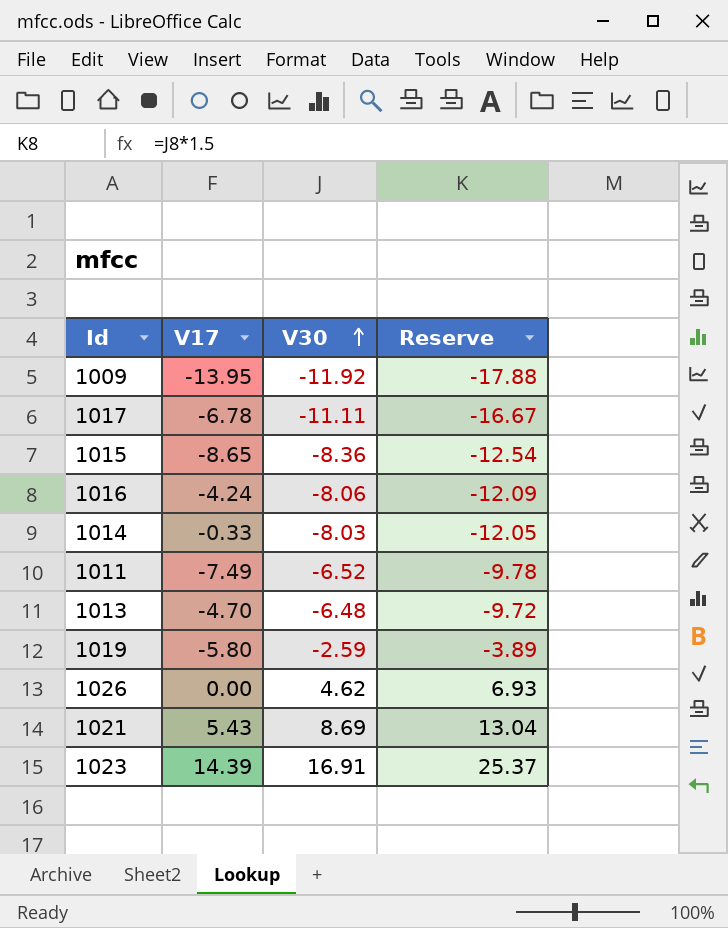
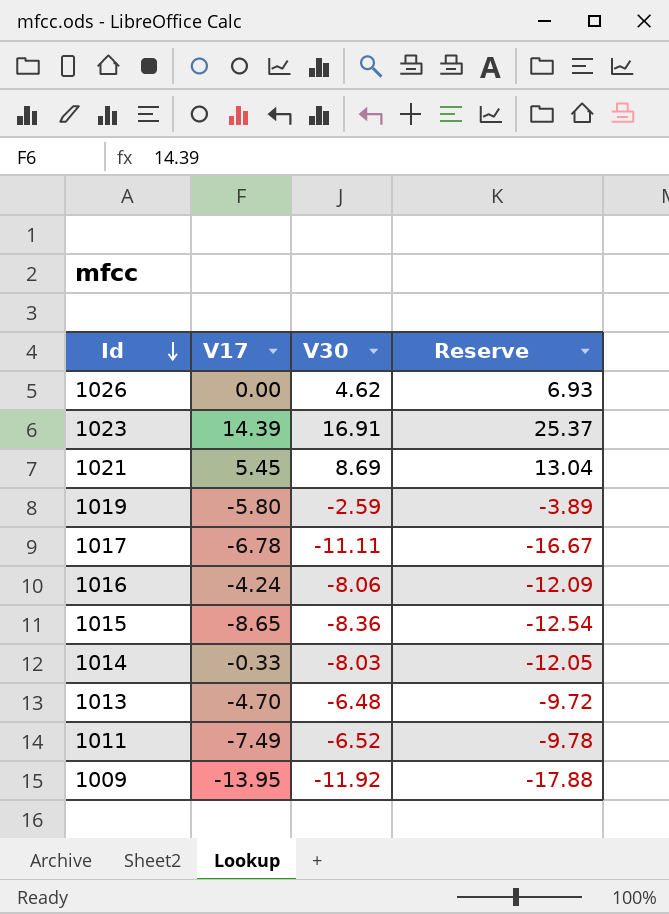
row order: V30 ascending -> Id descending
1021 | V17: 5.43 -> 5.45

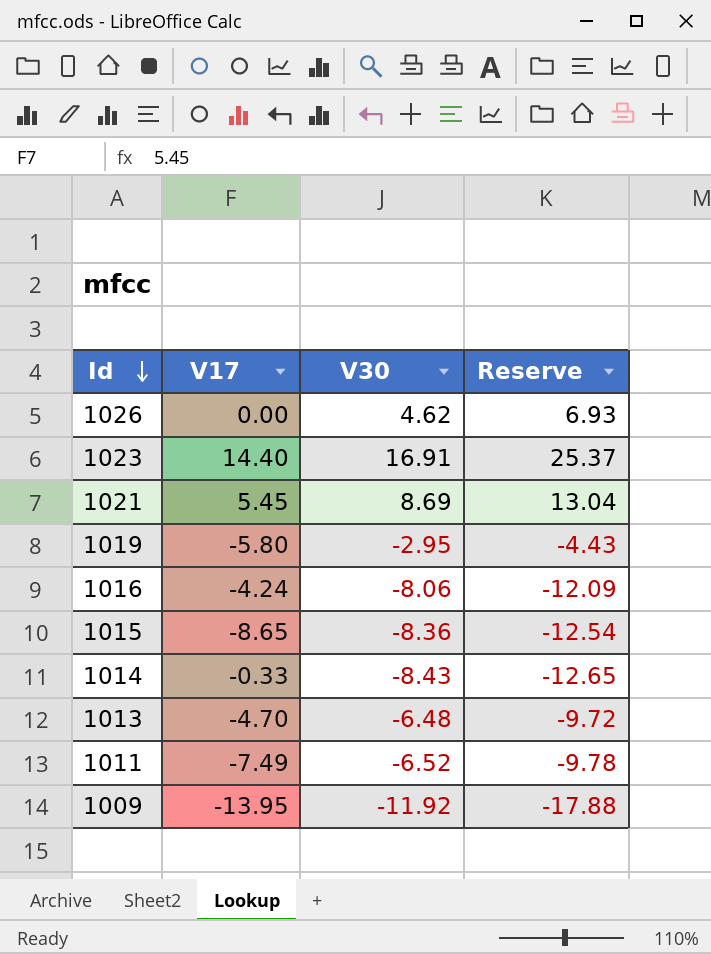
row 1017: -6.78 | -11.11 | -16.67 -> none
1023 | V17: 14.39 -> 14.40
1019 | V30: -2.59 -> -2.95
1019 | Reserve: -3.89 -> -4.43
1014 | V30: -8.03 -> -8.43
1014 | Reserve: -12.05 -> -12.65

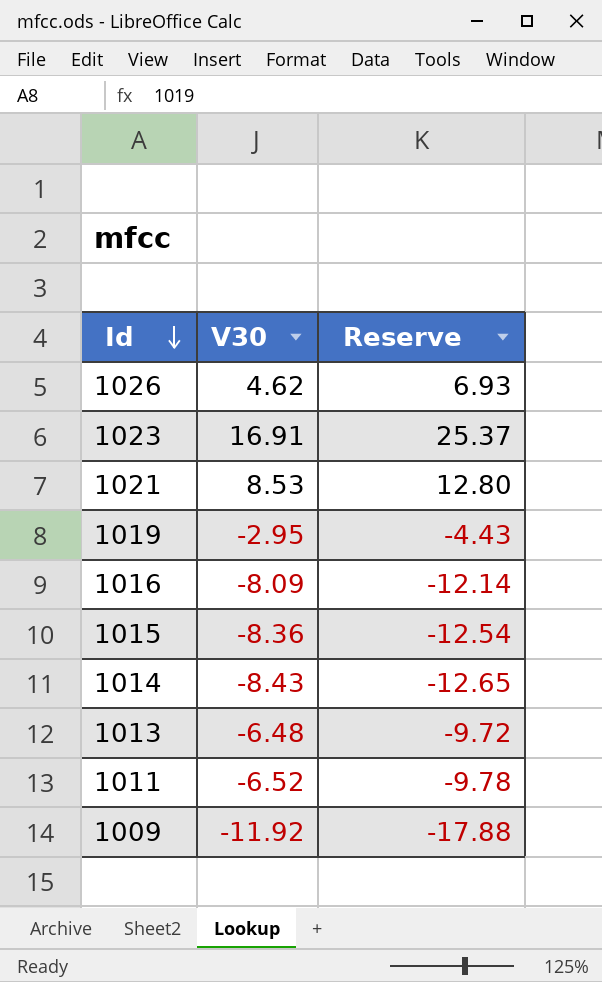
column V17 | position: 2 -> none
1021 | V30: 8.69 -> 8.53
1021 | Reserve: 13.04 -> 12.80
1016 | V30: -8.06 -> -8.09
1016 | Reserve: -12.09 -> -12.14

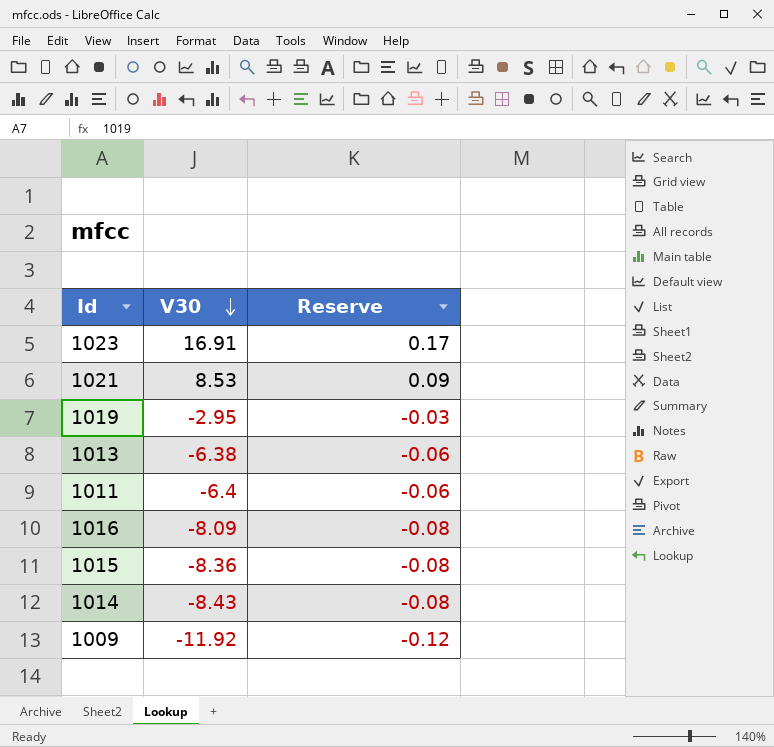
row order: Id descending -> V30 descending
column Reserve | formula: [V30] * 1.5 -> [V30] * 0.01
row 1026: 4.62 | 6.93 -> none
1013 | V30: -6.48 -> -6.38
1011 | V30: -6.52 -> -6.4

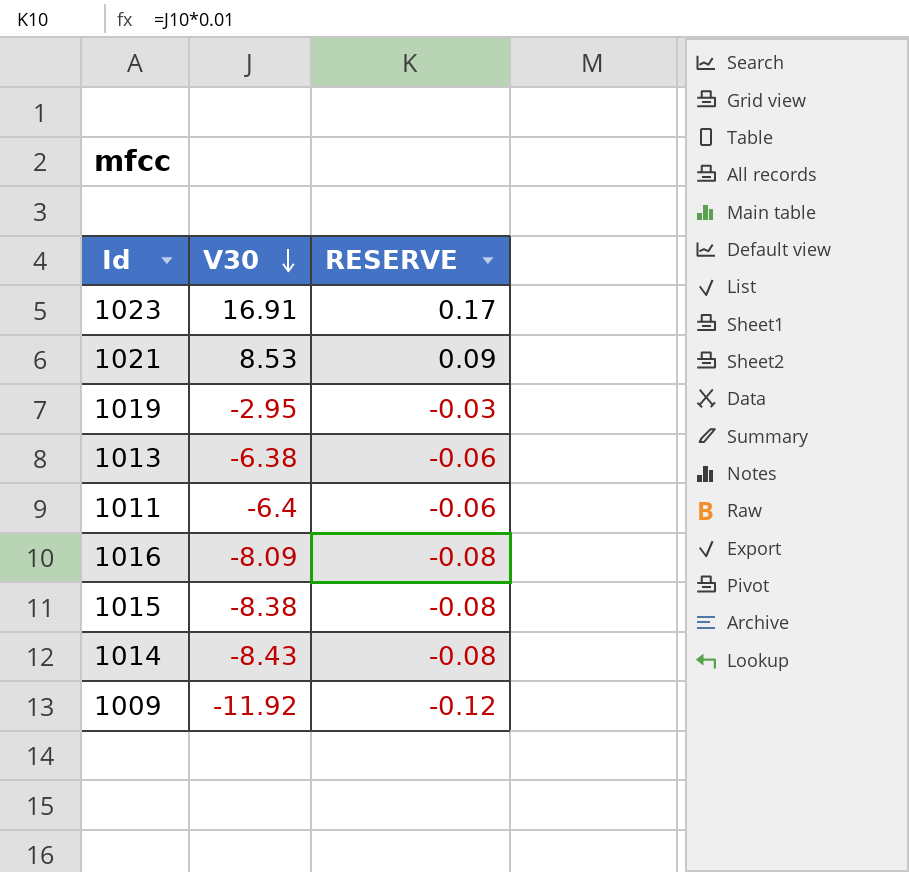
column name: Reserve -> RESERVE
1015 | V30: -8.36 -> -8.38

